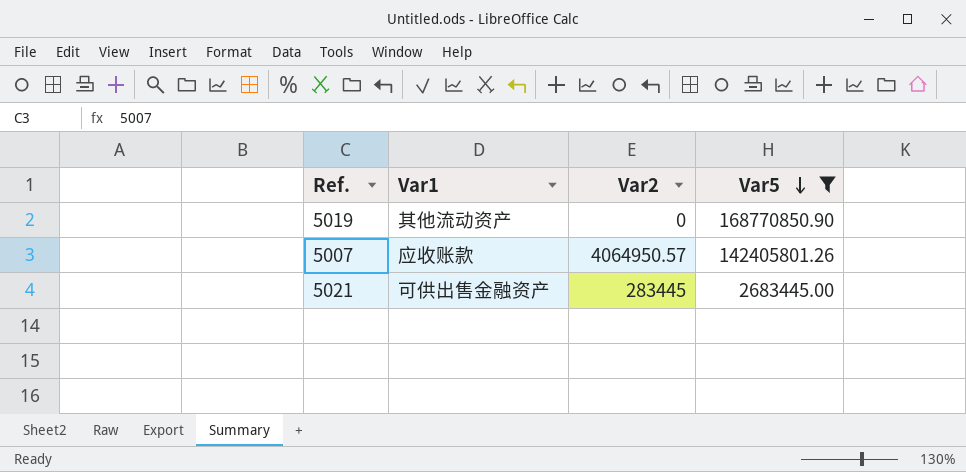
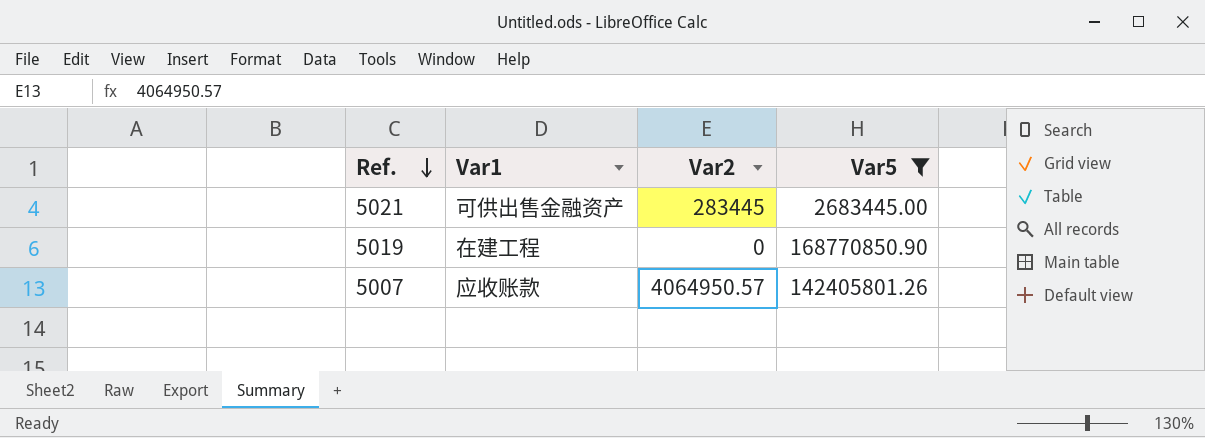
row order: Var5 descending -> Ref. descending
5019 | Var1: 其他流动资产 -> 在建工程

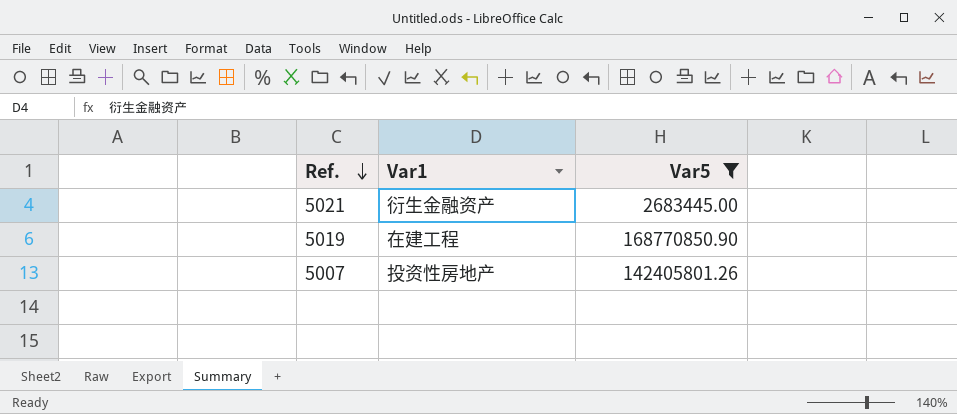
column Var2 | position: 3 -> none
5021 | Var1: 可供出售金融资产 -> 衍生金融资产
5007 | Var1: 应收账款 -> 投资性房地产

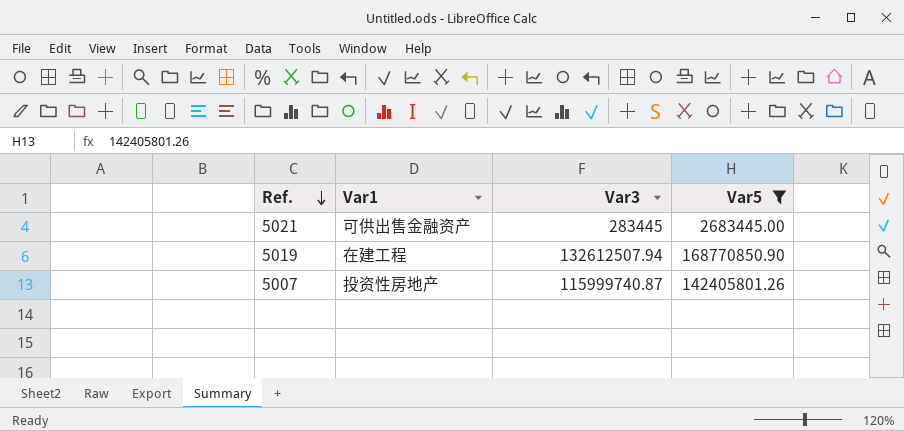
column Var3 | position: none -> 3
5021 | Var1: 衍生金融资产 -> 可供出售金融资产

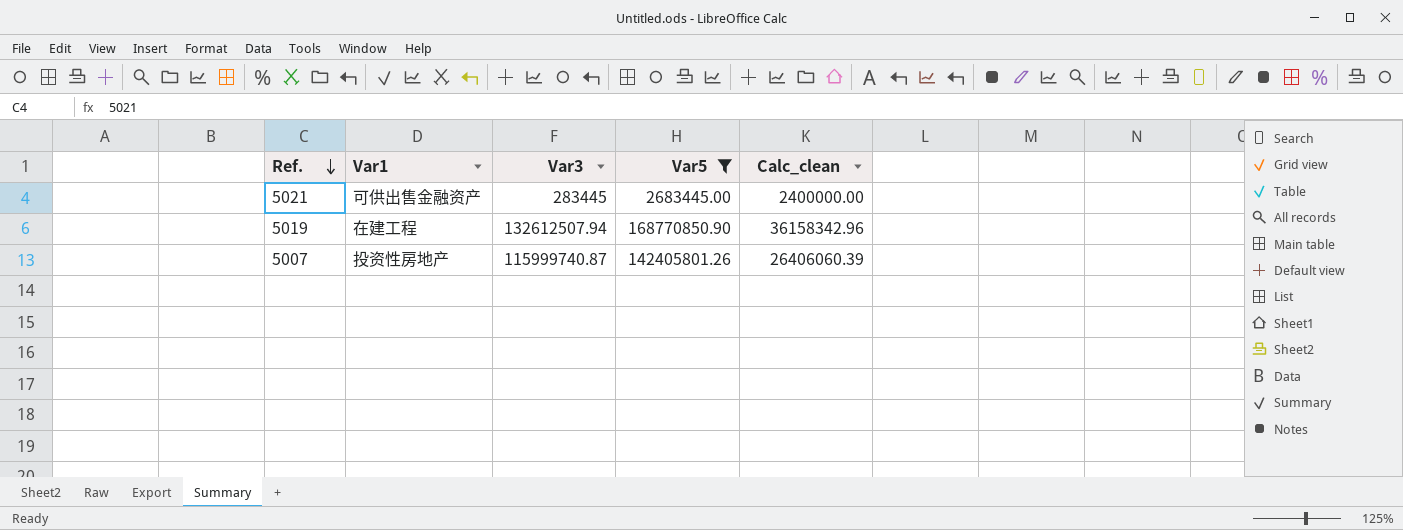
column Calc_clean | formula: none -> [Var5] - [Var3]

